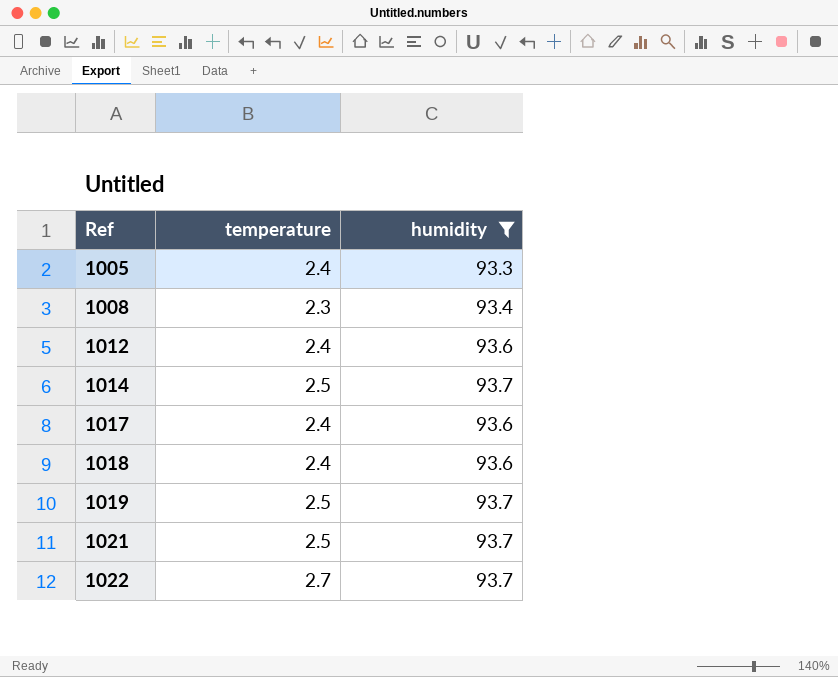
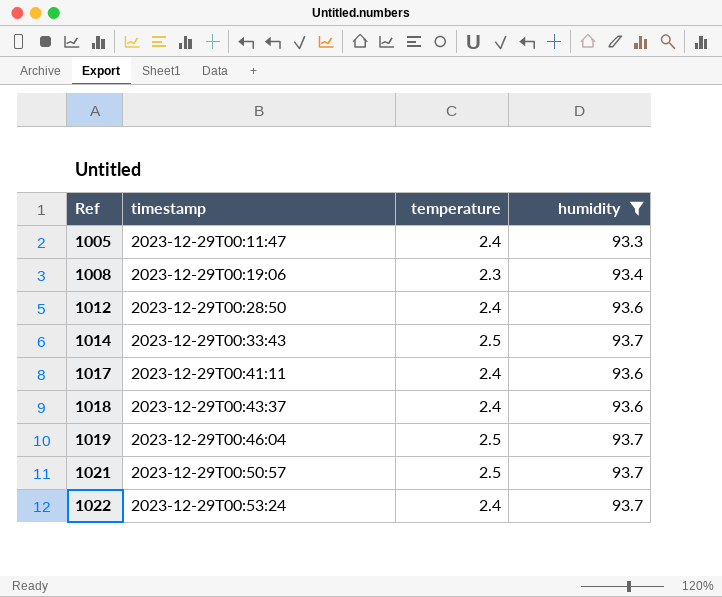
column timestamp | position: none -> 2
1022 | temperature: 2.7 -> 2.4

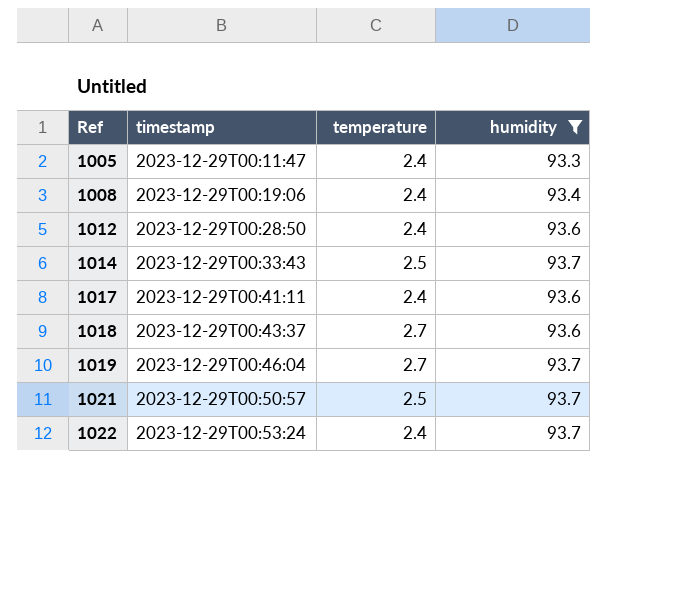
1008 | temperature: 2.3 -> 2.4
1018 | temperature: 2.4 -> 2.7
1019 | temperature: 2.5 -> 2.7

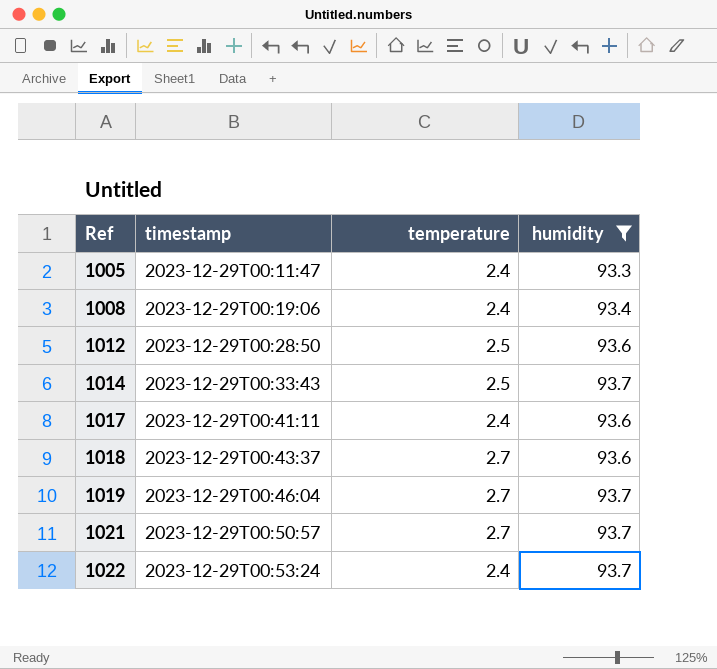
1012 | temperature: 2.4 -> 2.5
1021 | temperature: 2.5 -> 2.7

